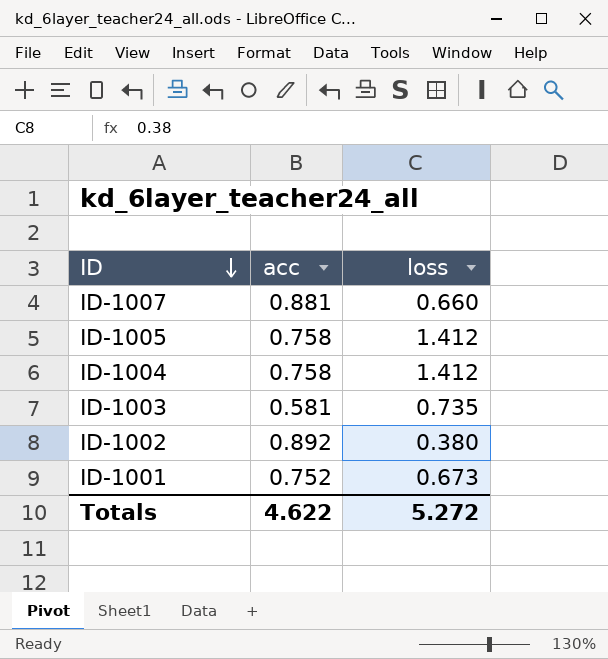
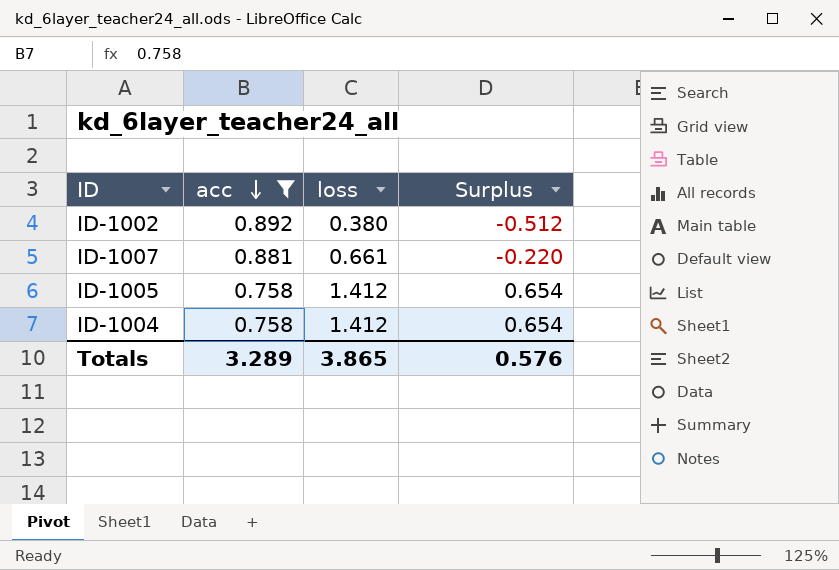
filter: none -> acc >= 0.758
row order: ID descending -> acc descending
column Surplus | formula: none -> [loss] - [acc]
ID-1007 | loss: 0.660 -> 0.661
Totals | acc: 4.622 -> 3.289
Totals | loss: 5.272 -> 3.865

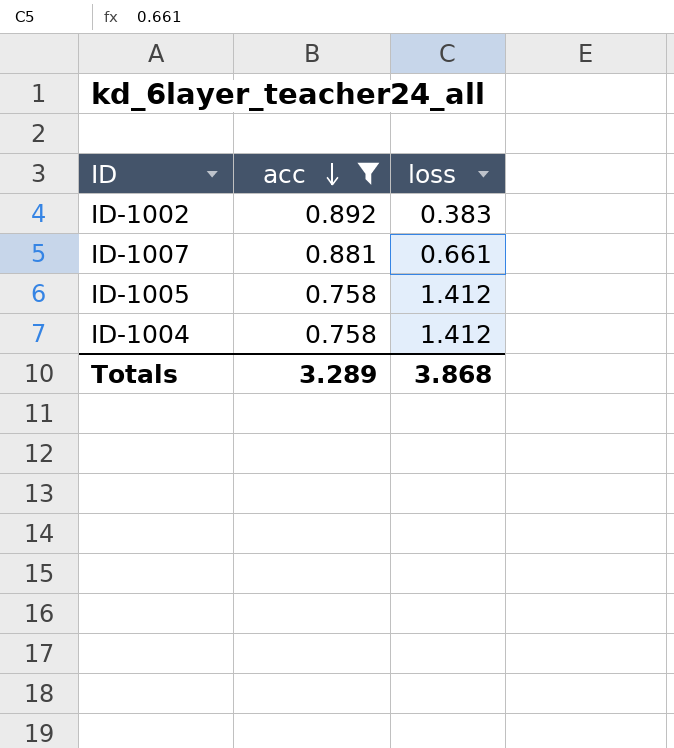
column Surplus | formula: [loss] - [acc] -> none
ID-1002 | loss: 0.380 -> 0.383
Totals | loss: 3.865 -> 3.868

